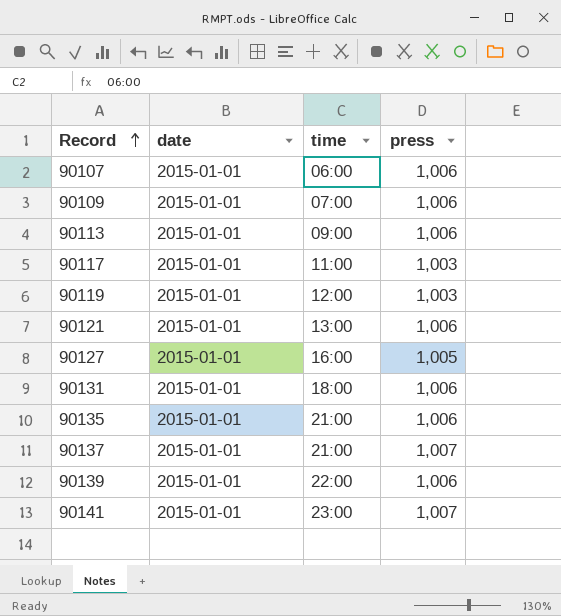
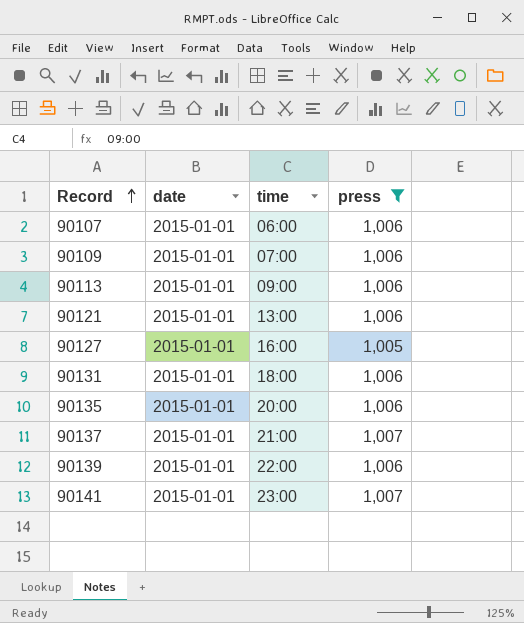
filter: none -> press != 1,003
90135 | time: 21:00 -> 20:00

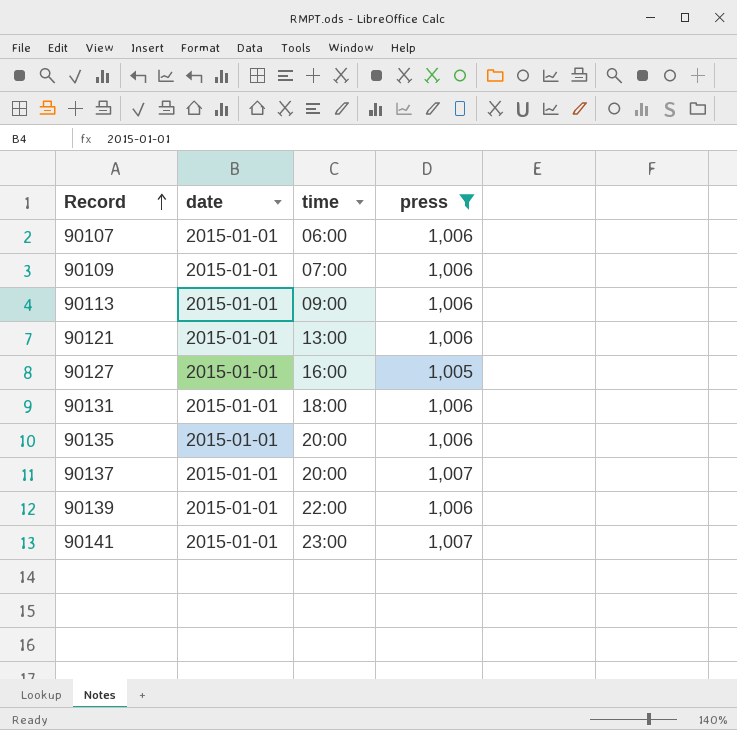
90137 | time: 21:00 -> 20:00

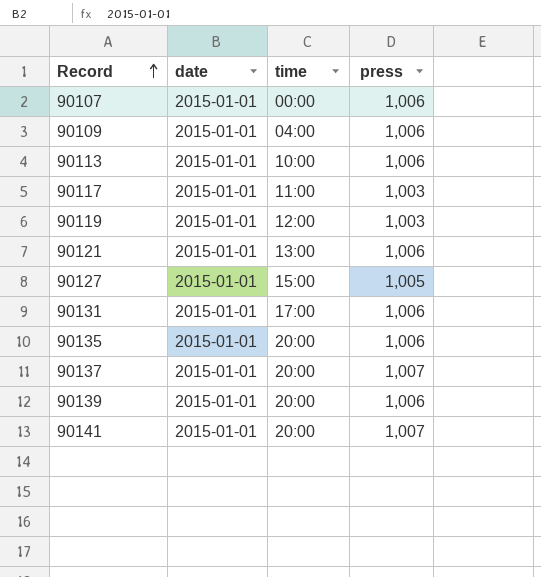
filter: press != 1,003 -> none
90107 | time: 06:00 -> 00:00
90109 | time: 07:00 -> 04:00
90113 | time: 09:00 -> 10:00
90127 | time: 16:00 -> 15:00
90131 | time: 18:00 -> 17:00
90139 | time: 22:00 -> 20:00
90141 | time: 23:00 -> 20:00

